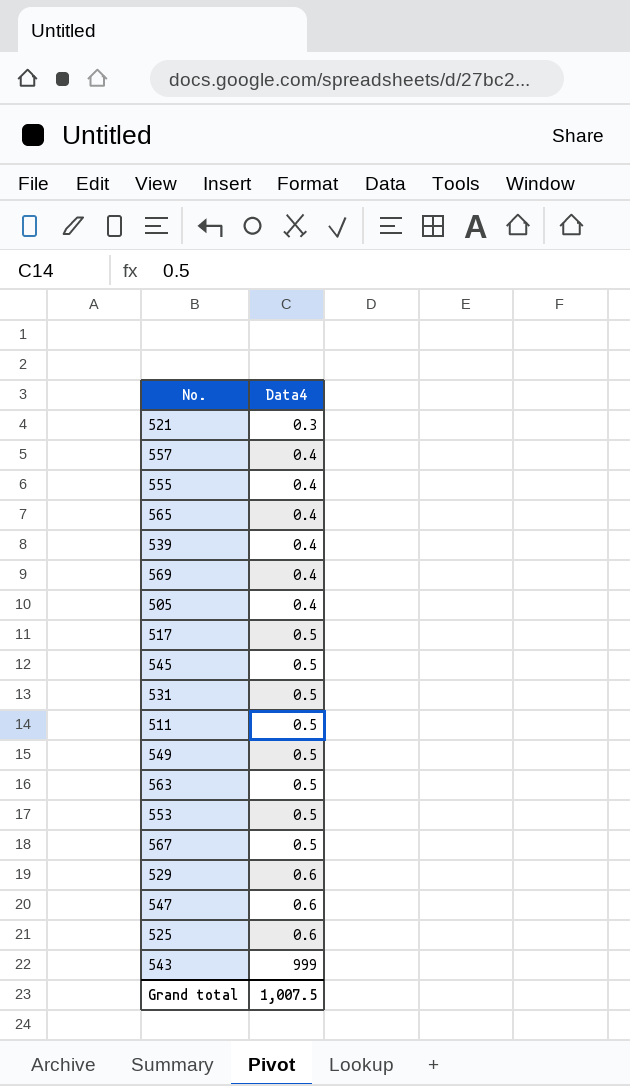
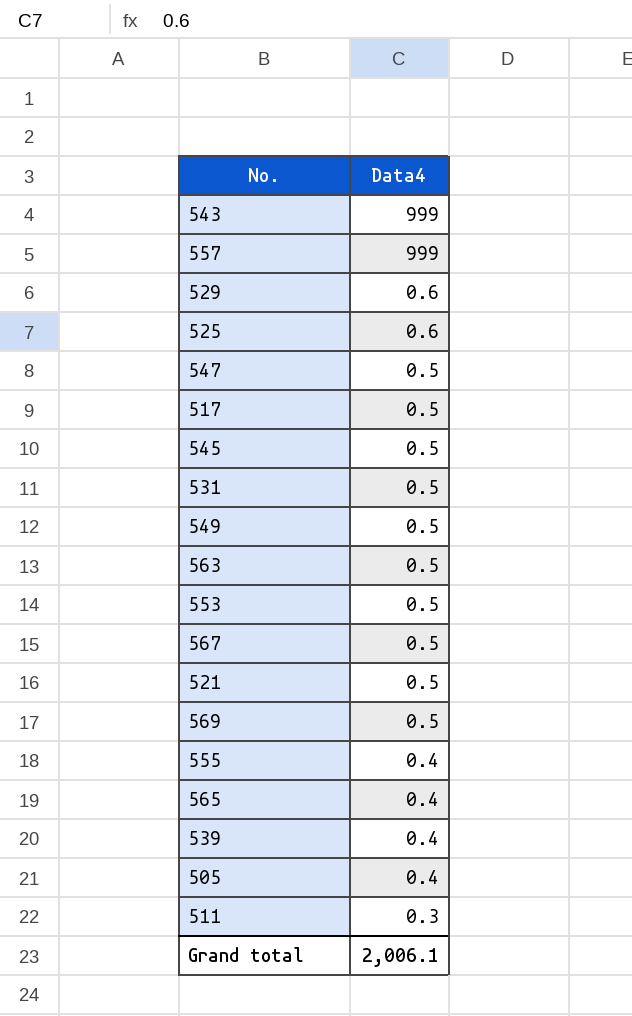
row order: Data4 ascending -> Data4 descending
557 | Data4: 0.4 -> 999
547 | Data4: 0.6 -> 0.5
521 | Data4: 0.3 -> 0.5
569 | Data4: 0.4 -> 0.5
511 | Data4: 0.5 -> 0.3
Grand total | Data4: 1,007.5 -> 2,006.1

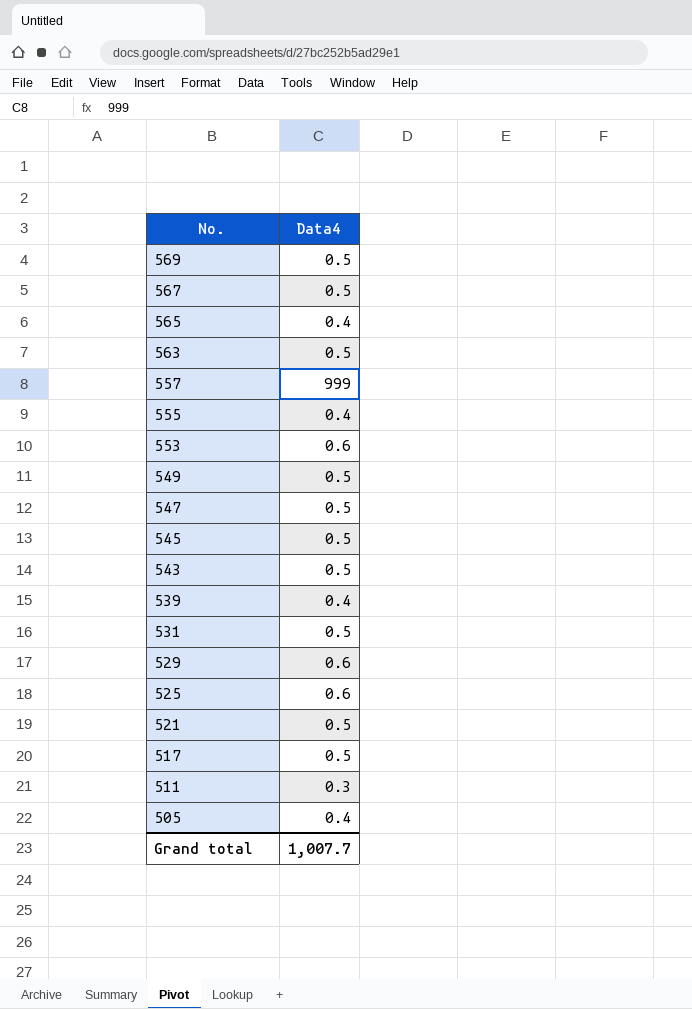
row order: Data4 descending -> No. descending
553 | Data4: 0.5 -> 0.6
543 | Data4: 999 -> 0.5
Grand total | Data4: 2,006.1 -> 1,007.7

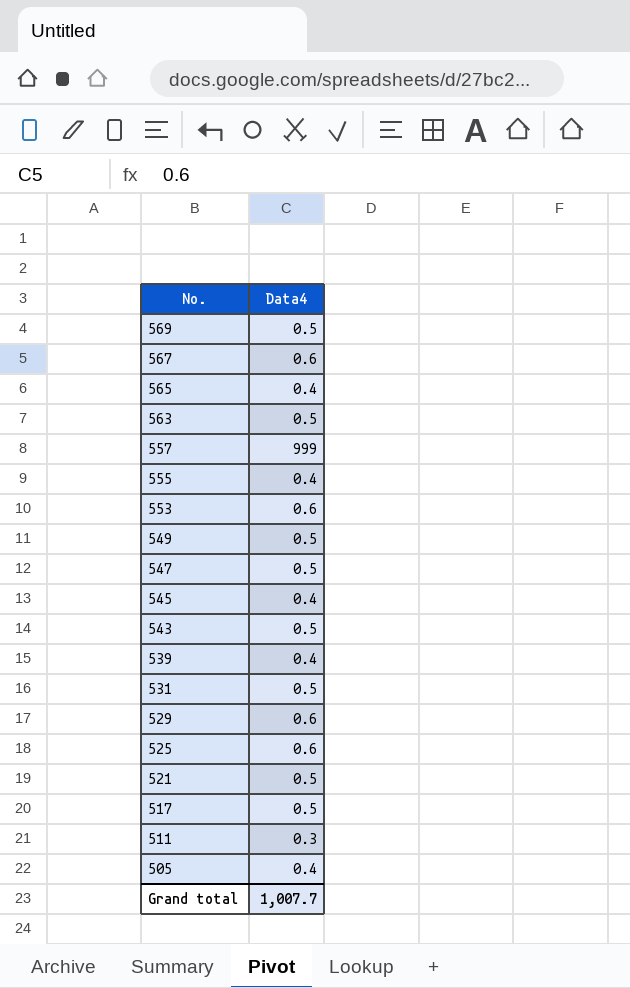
567 | Data4: 0.5 -> 0.6
545 | Data4: 0.5 -> 0.4

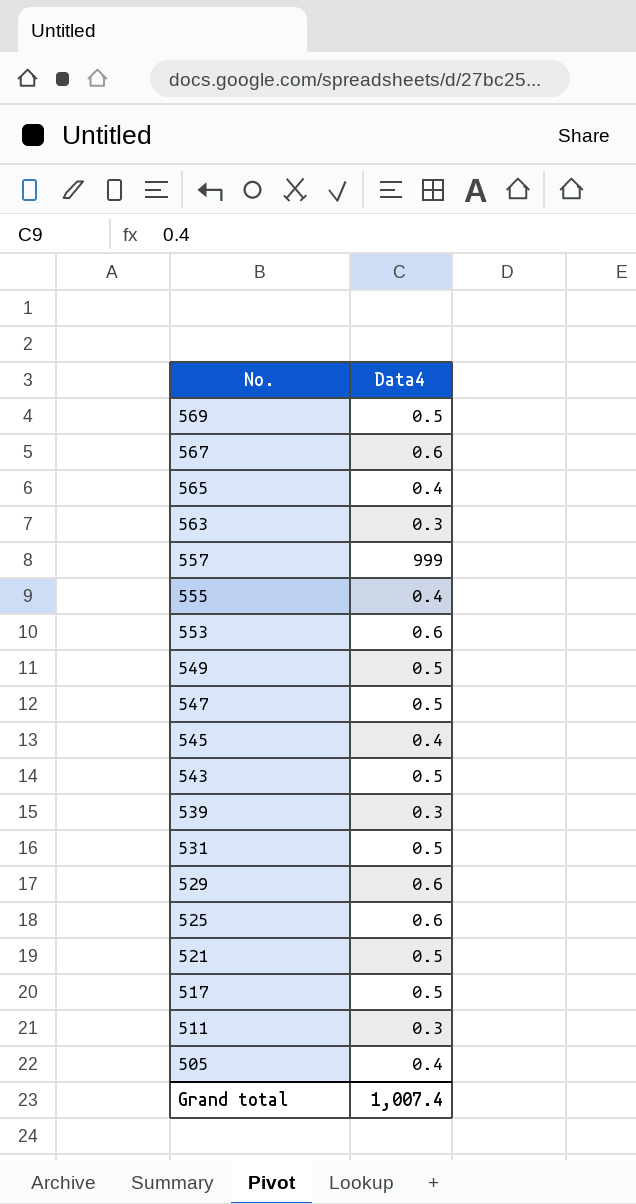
563 | Data4: 0.5 -> 0.3
539 | Data4: 0.4 -> 0.3
Grand total | Data4: 1,007.7 -> 1,007.4

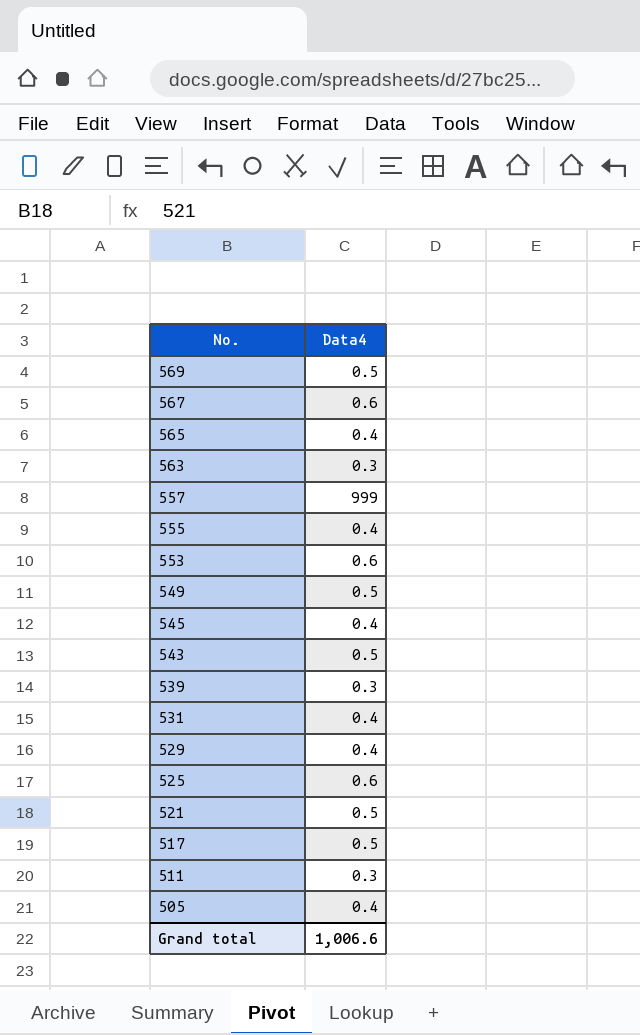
row 547: 0.5 -> none
531 | Data4: 0.5 -> 0.4
529 | Data4: 0.6 -> 0.4
Grand total | Data4: 1,007.4 -> 1,006.6

